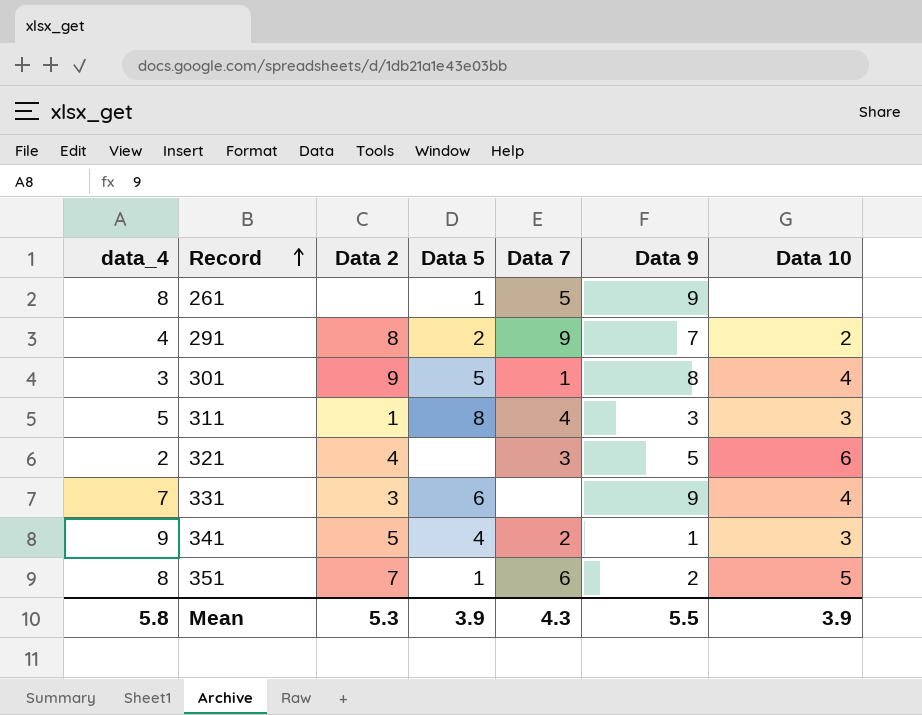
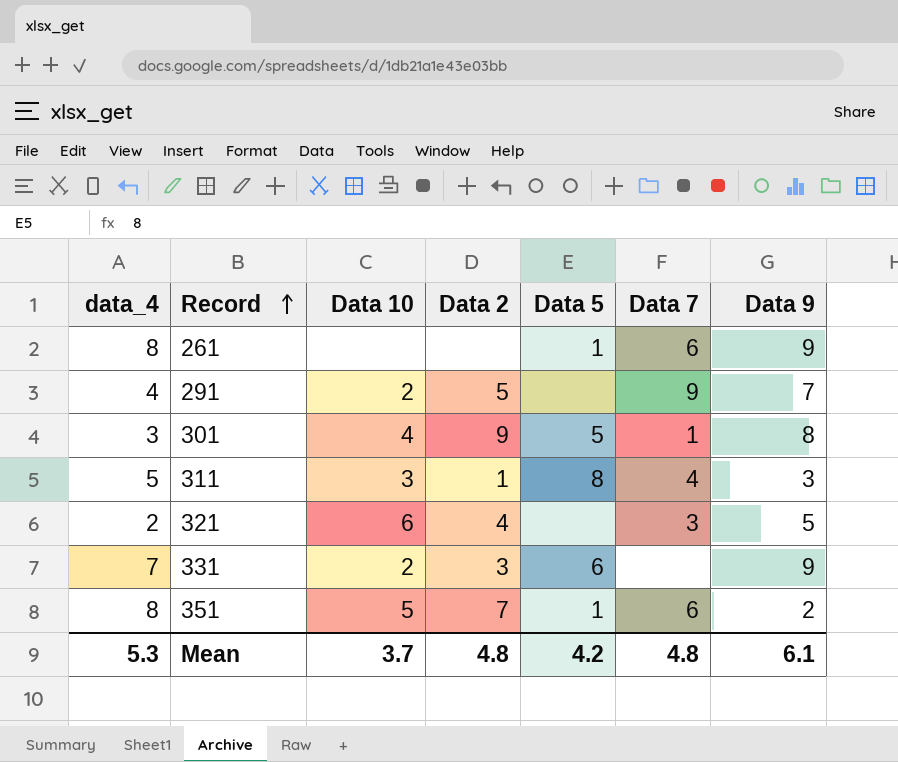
column Data 10 | position: 7 -> 3
row 341: 9 | 5 | 4 | 2 | 1 | 3 -> none
261 | Data 7: 5 -> 6
291 | Data 2: 8 -> 5
291 | Data 5: 2 -> none
331 | Data 10: 4 -> 2
Mean | data_4: 5.8 -> 5.3
Mean | Data 10: 3.9 -> 3.7
Mean | Data 2: 5.3 -> 4.8
Mean | Data 5: 3.9 -> 4.2
Mean | Data 7: 4.3 -> 4.8
Mean | Data 9: 5.5 -> 6.1

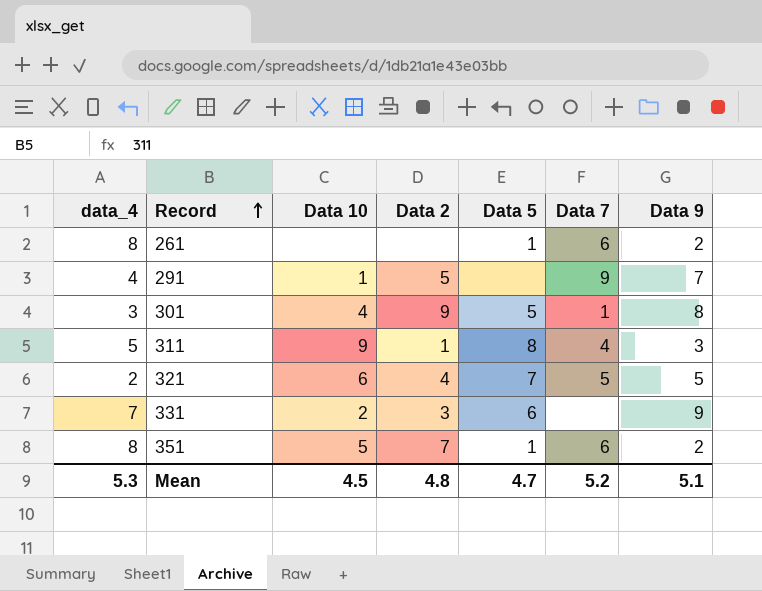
261 | Data 9: 9 -> 2
291 | Data 10: 2 -> 1
311 | Data 10: 3 -> 9
321 | Data 5: none -> 7
321 | Data 7: 3 -> 5
Mean | Data 10: 3.7 -> 4.5
Mean | Data 5: 4.2 -> 4.7
Mean | Data 7: 4.8 -> 5.2
Mean | Data 9: 6.1 -> 5.1

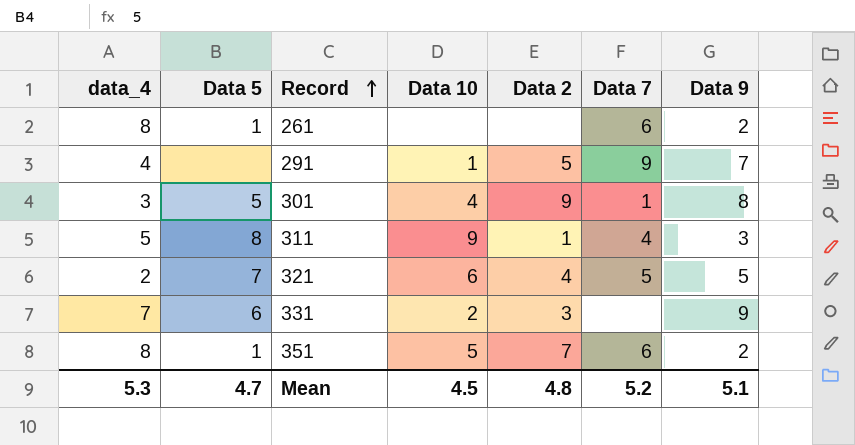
column Data 5 | position: 5 -> 2

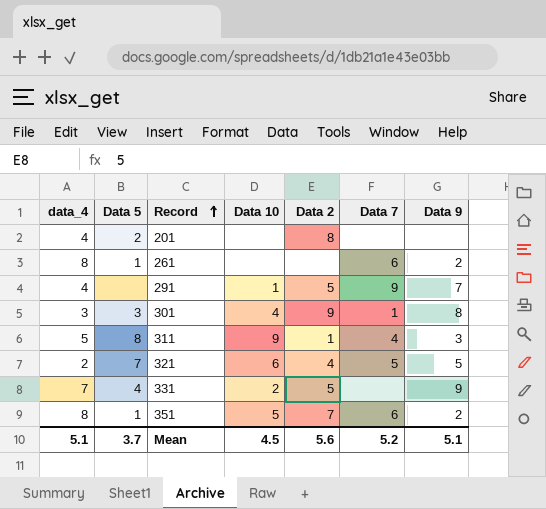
row 201: none -> 4 | 2 | none | 8 | none | none
301 | Data 5: 5 -> 3
331 | Data 5: 6 -> 4
331 | Data 2: 3 -> 5
Mean | data_4: 5.3 -> 5.1
Mean | Data 5: 4.7 -> 3.7
Mean | Data 2: 4.8 -> 5.6

